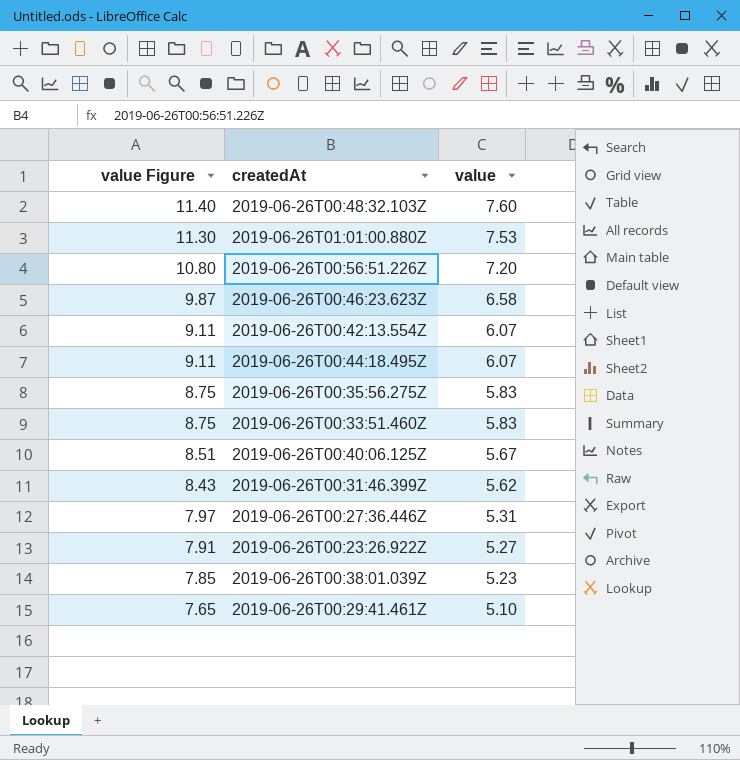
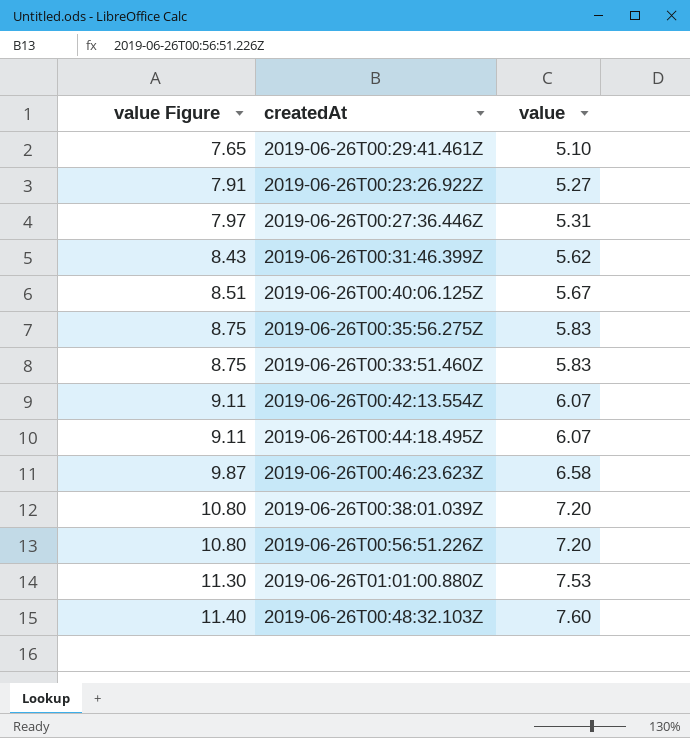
row order: value Figure descending -> value Figure ascending
2019-06-26T00:38:01.039Z | value Figure: 7.85 -> 10.80
2019-06-26T00:38:01.039Z | value: 5.23 -> 7.20

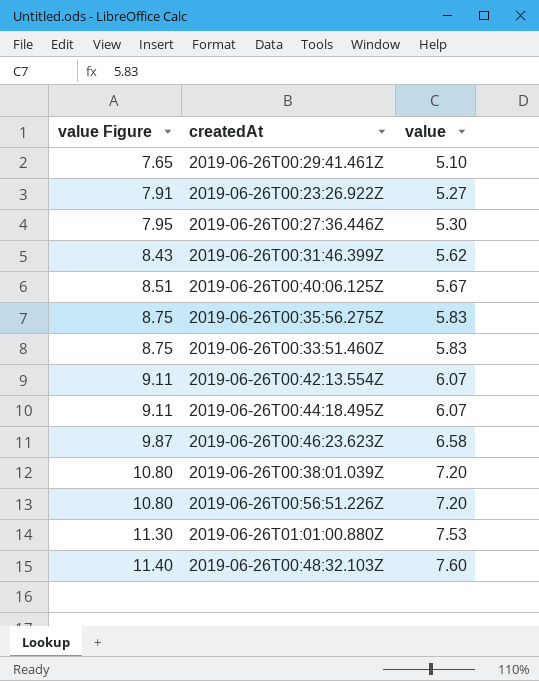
2019-06-26T00:27:36.446Z | value Figure: 7.97 -> 7.95
2019-06-26T00:27:36.446Z | value: 5.31 -> 5.30

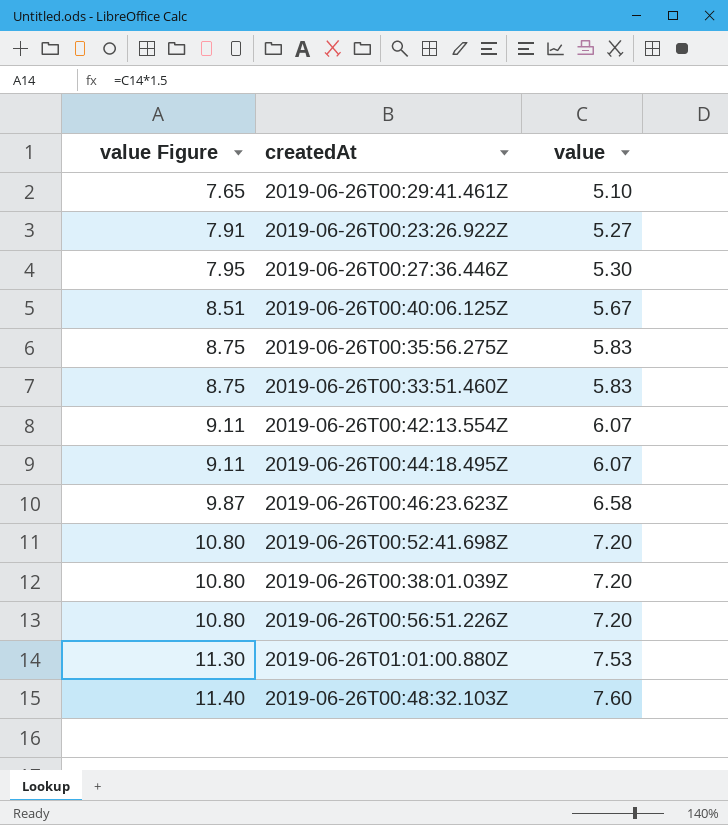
row 2019-06-26T00:31:46.399Z: 8.43 | 5.62 -> none
row 2019-06-26T00:52:41.698Z: none -> 10.80 | 7.20

